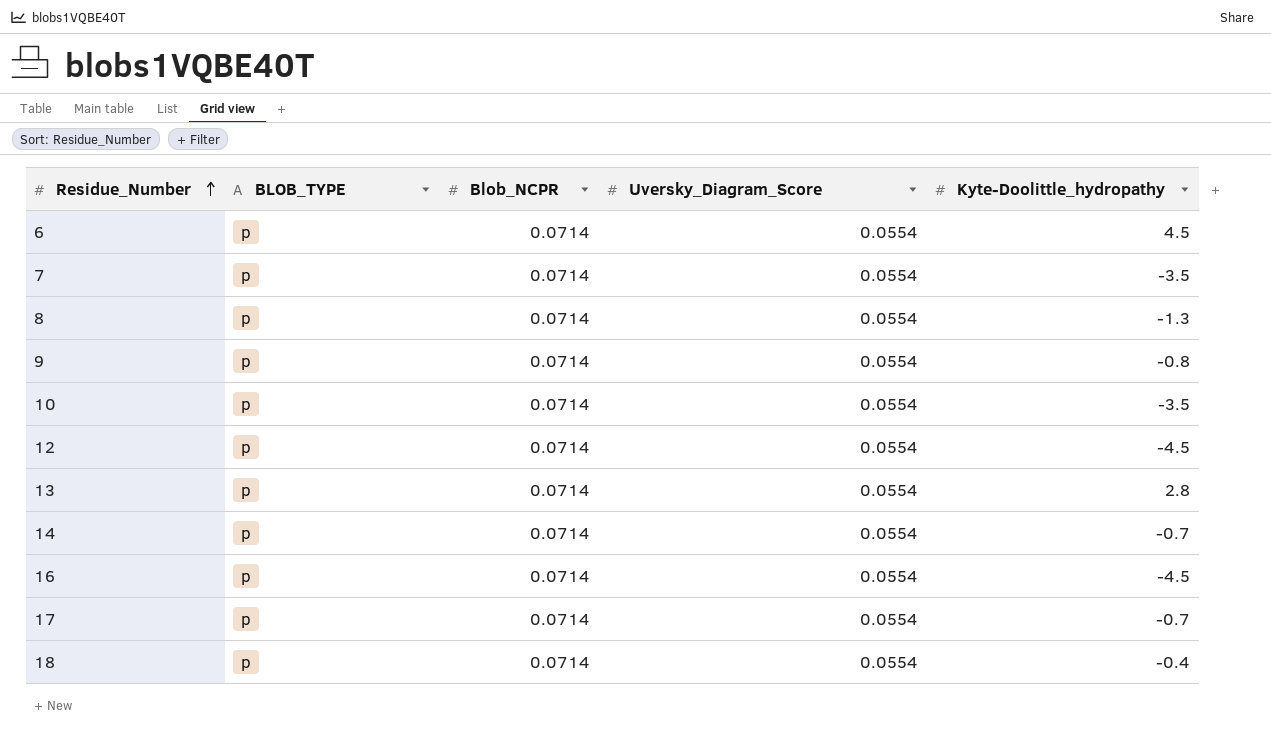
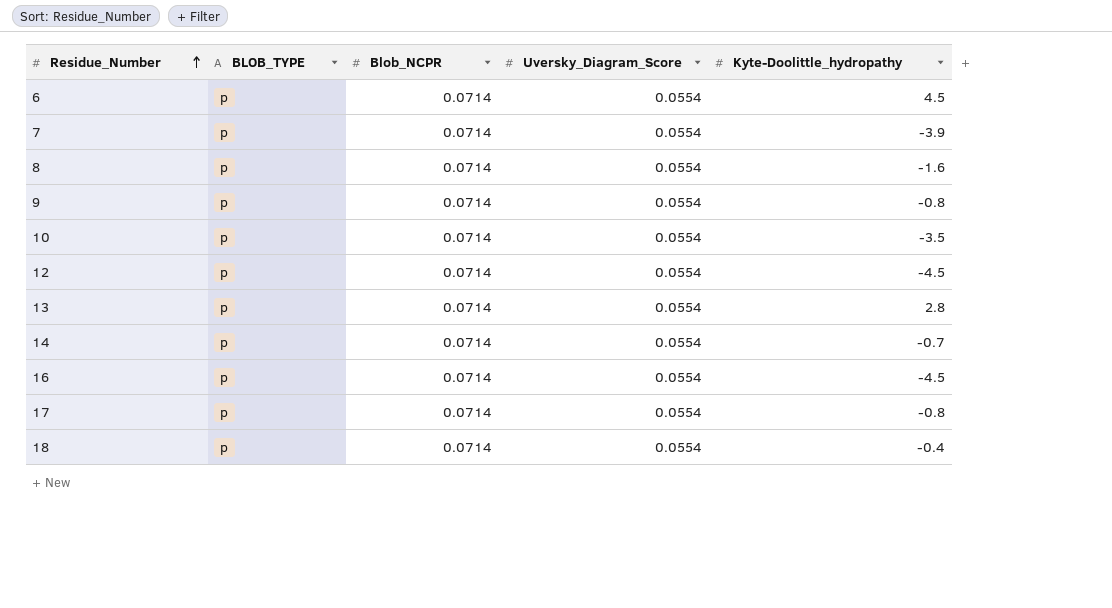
7 | Kyte-Doolittle_hydropathy: -3.5 -> -3.9
8 | Kyte-Doolittle_hydropathy: -1.3 -> -1.6
17 | Kyte-Doolittle_hydropathy: -0.7 -> -0.8

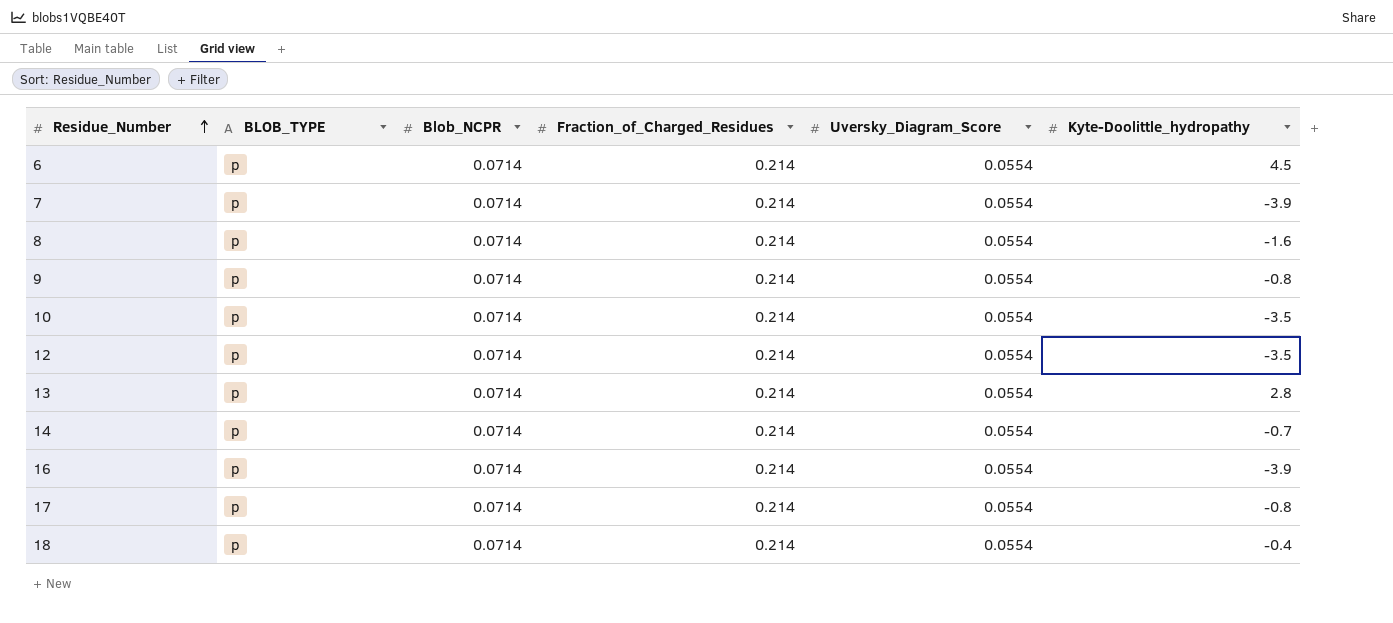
column Fraction_of_Charged_Residues | position: none -> 4
12 | Kyte-Doolittle_hydropathy: -4.5 -> -3.5
16 | Kyte-Doolittle_hydropathy: -4.5 -> -3.9

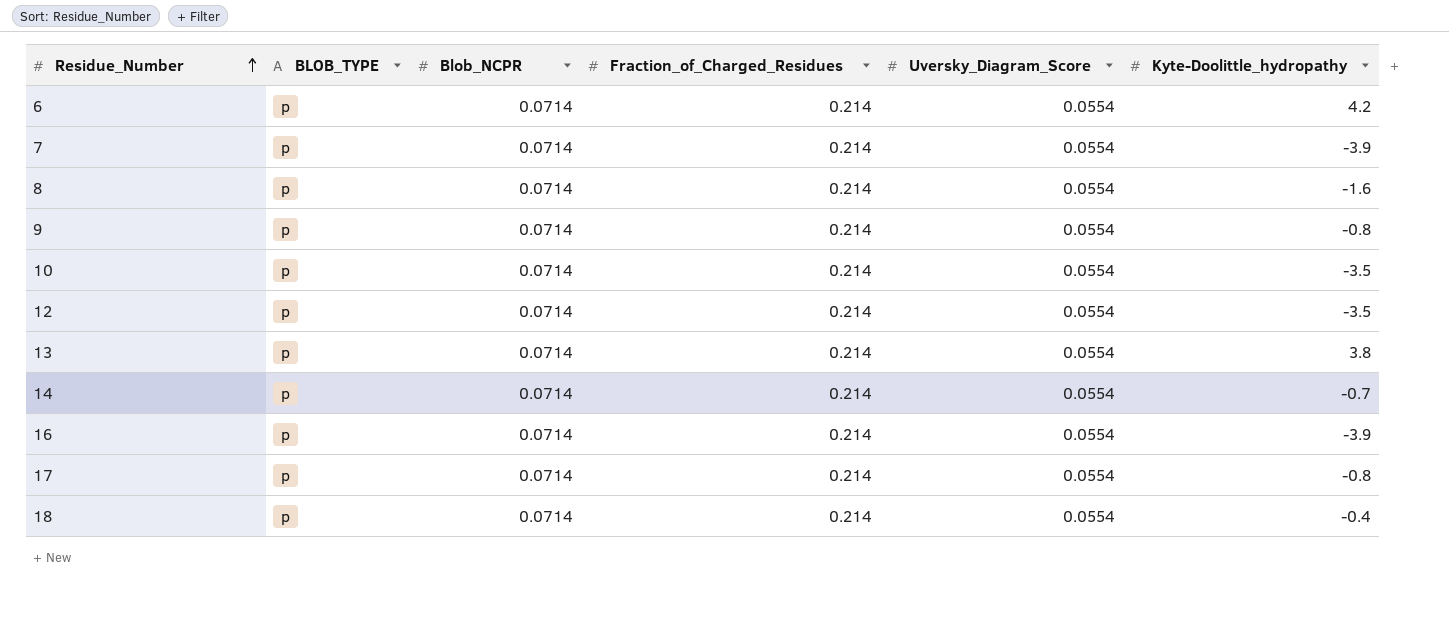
6 | Kyte-Doolittle_hydropathy: 4.5 -> 4.2
13 | Kyte-Doolittle_hydropathy: 2.8 -> 3.8

